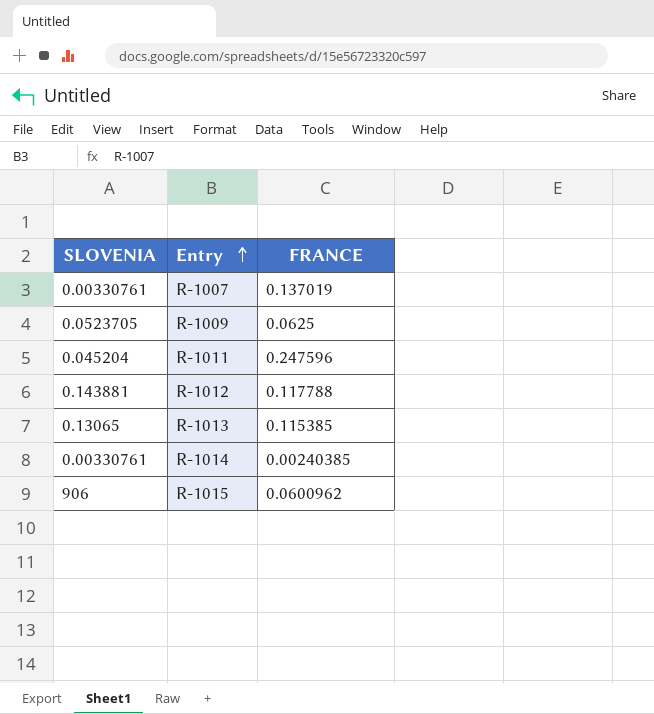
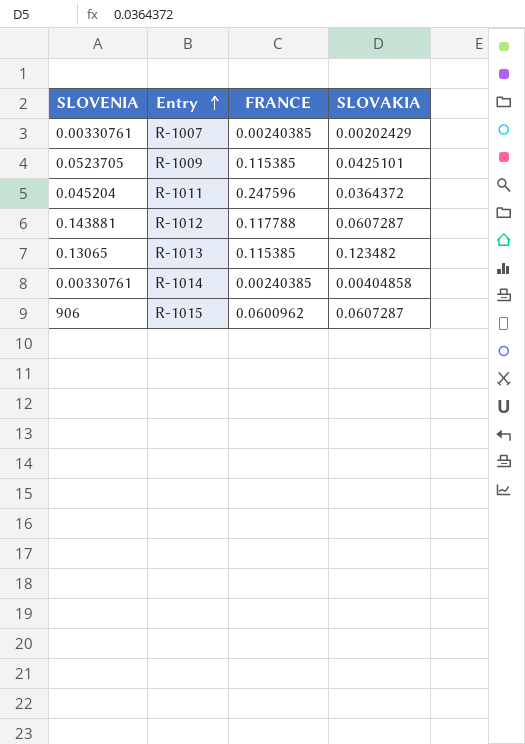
column SLOVAKIA | position: none -> 4
R-1007 | FRANCE: 0.137019 -> 0.00240385
R-1009 | FRANCE: 0.0625 -> 0.115385

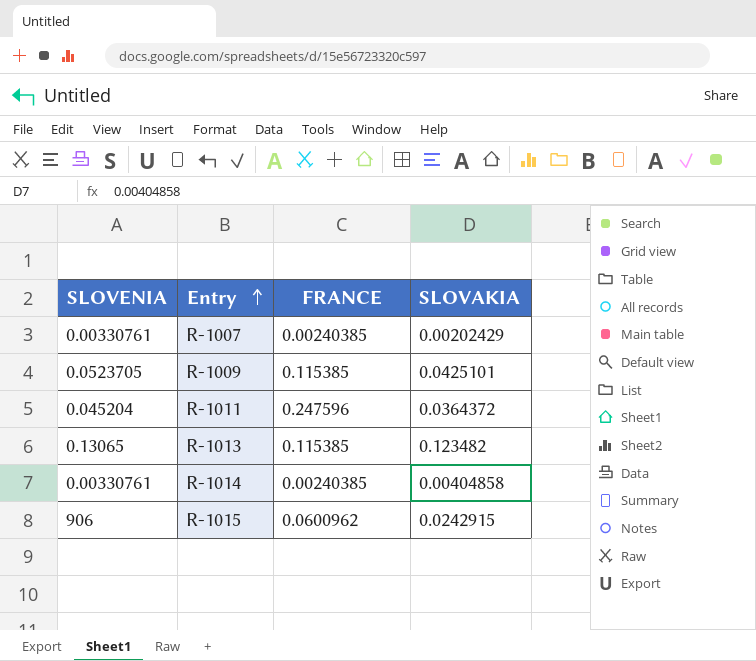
row R-1012: 0.143881 | 0.117788 | 0.0607287 -> none
R-1015 | SLOVAKIA: 0.0607287 -> 0.0242915

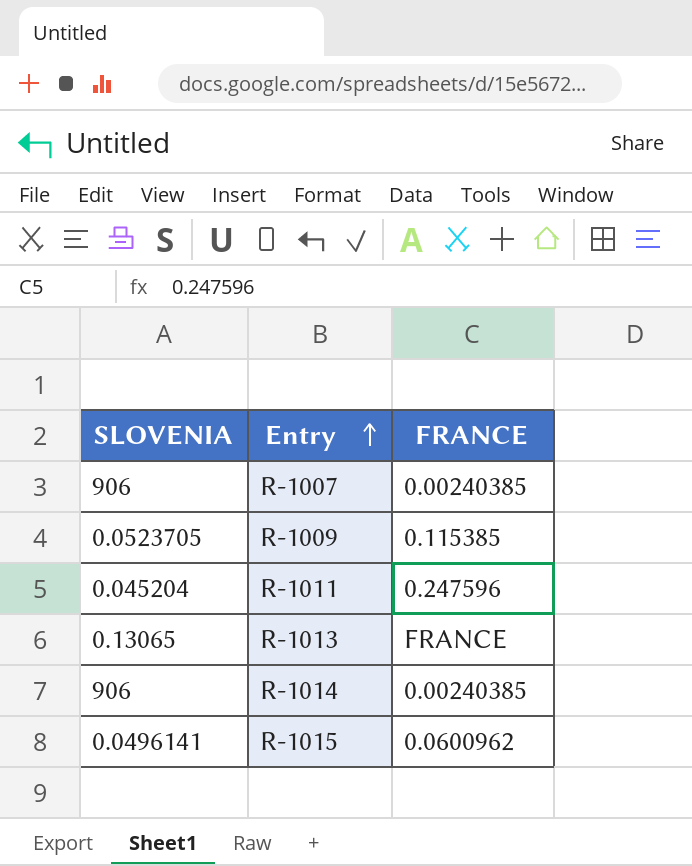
column SLOVAKIA | position: 4 -> none
R-1007 | SLOVENIA: 0.00330761 -> 906
R-1013 | FRANCE: 0.115385 -> FRANCE
R-1014 | SLOVENIA: 0.00330761 -> 906
R-1015 | SLOVENIA: 906 -> 0.0496141

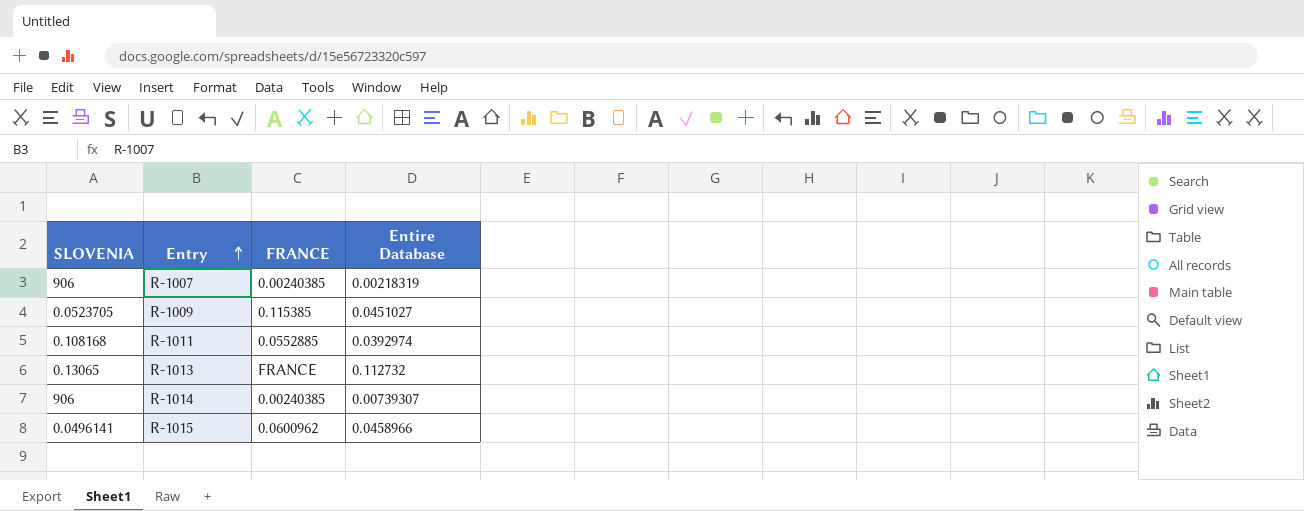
column Entire Database | position: none -> 4
R-1011 | SLOVENIA: 0.045204 -> 0.108168
R-1011 | FRANCE: 0.247596 -> 0.0552885

